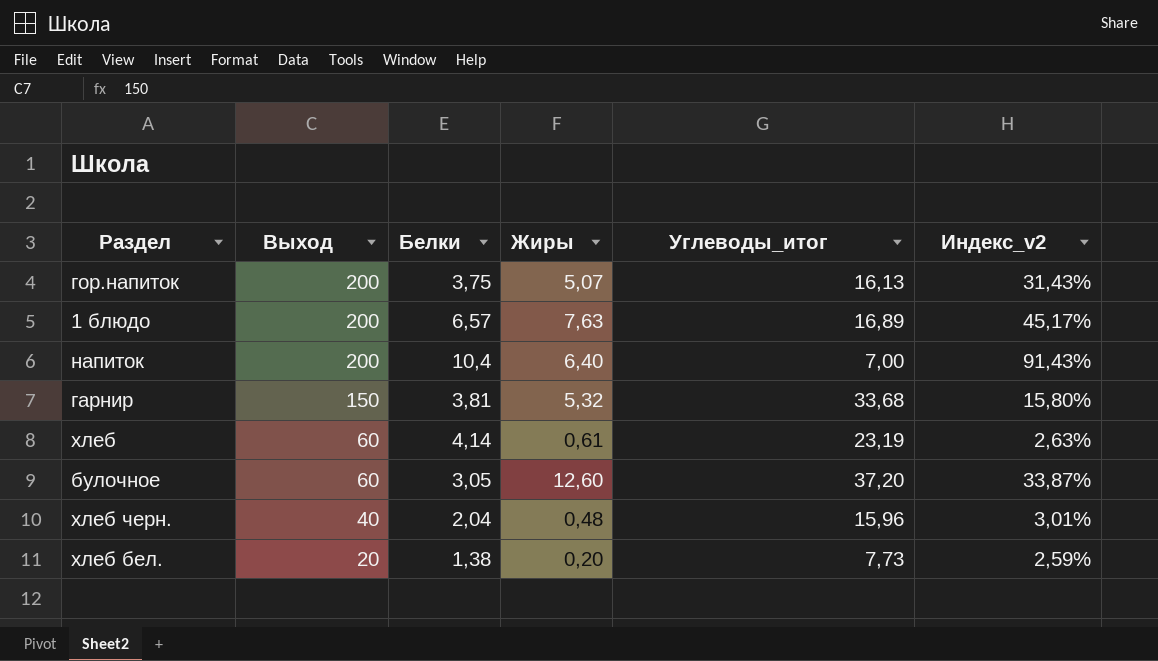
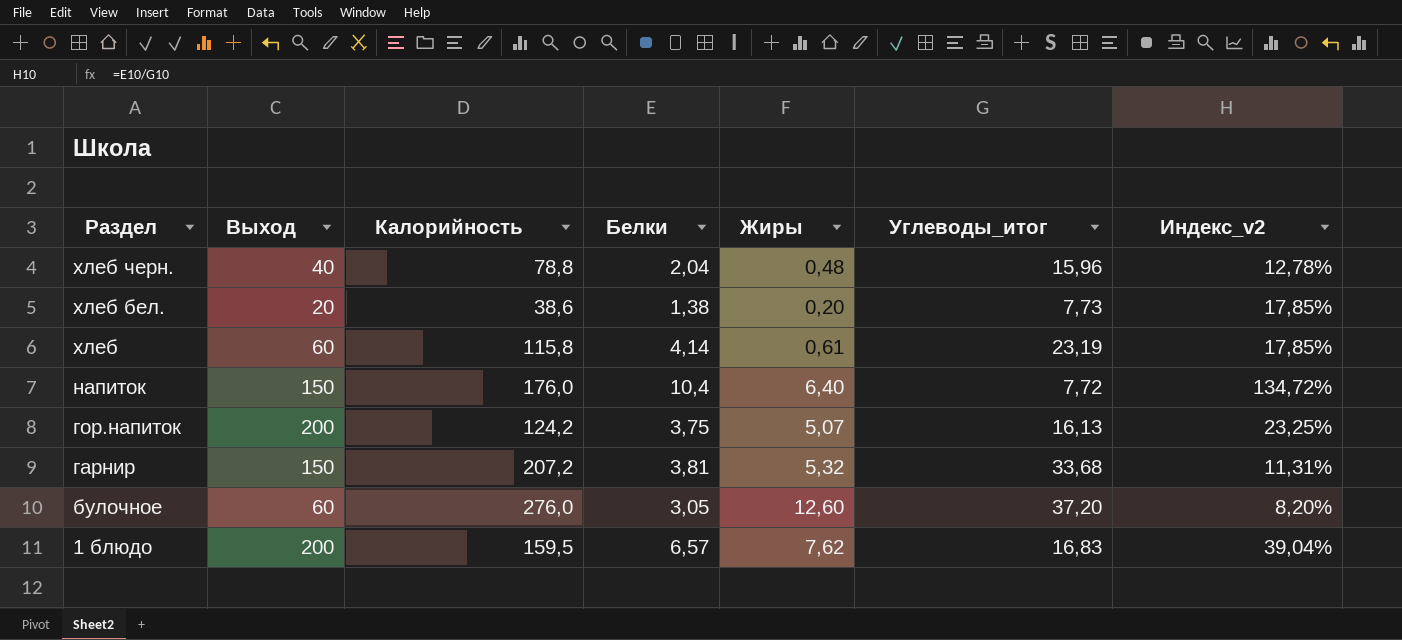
row order: Выход descending -> Раздел descending
column Калорийность | position: none -> 3
column Индекс_v2 | formula: [Жиры] / [Углеводы_итог] -> [Белки] / [Углеводы_итог]
напиток | Выход: 200 -> 150
напиток | Углеводы_итог: 7,00 -> 7,72
1 блюдо | Жиры: 7,63 -> 7,62
1 блюдо | Углеводы_итог: 16,89 -> 16,83

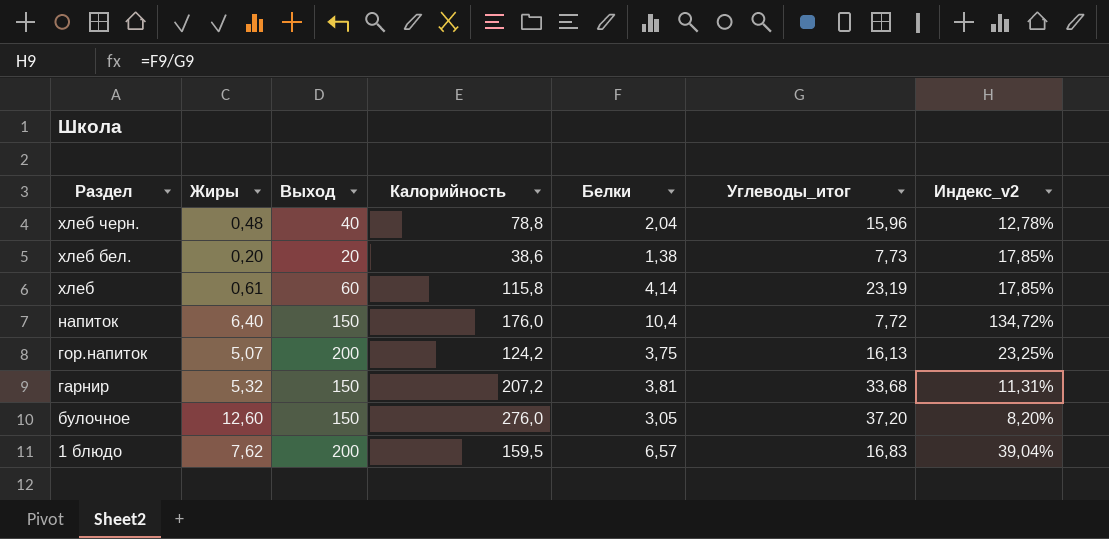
column Жиры | position: 5 -> 2
булочное | Выход: 60 -> 150

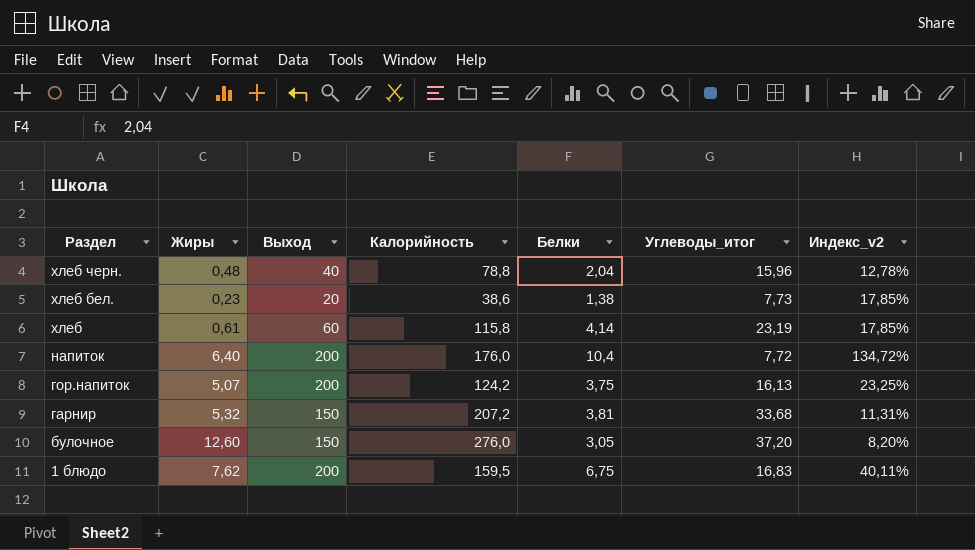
хлеб бел. | Жиры: 0,20 -> 0,23
напиток | Выход: 150 -> 200
1 блюдо | Белки: 6,57 -> 6,75
1 блюдо | Индекс_v2: 39,04% -> 40,11%

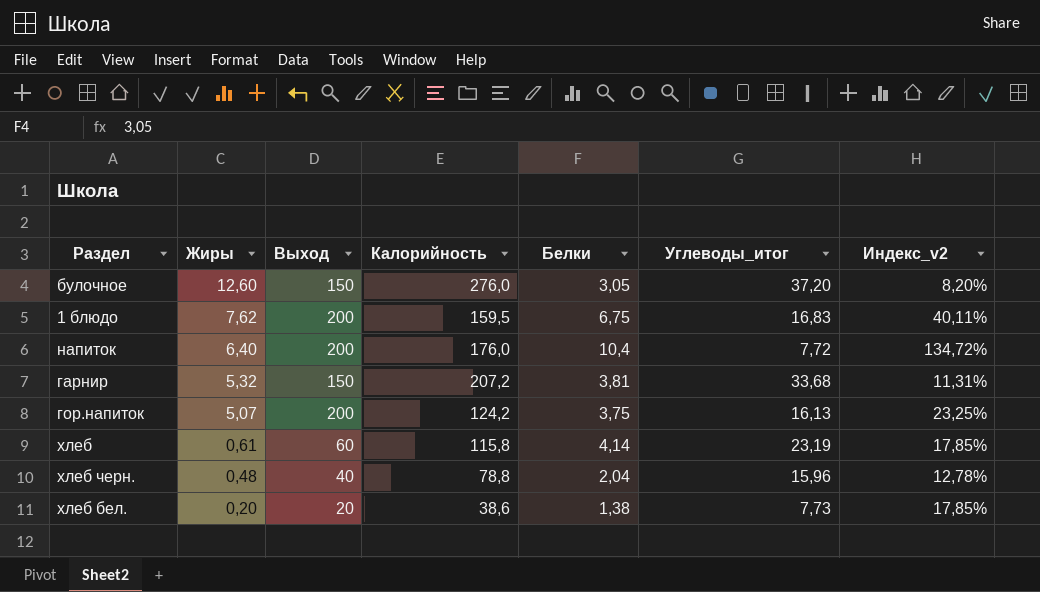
row order: Раздел descending -> Жиры descending
хлеб бел. | Жиры: 0,23 -> 0,20

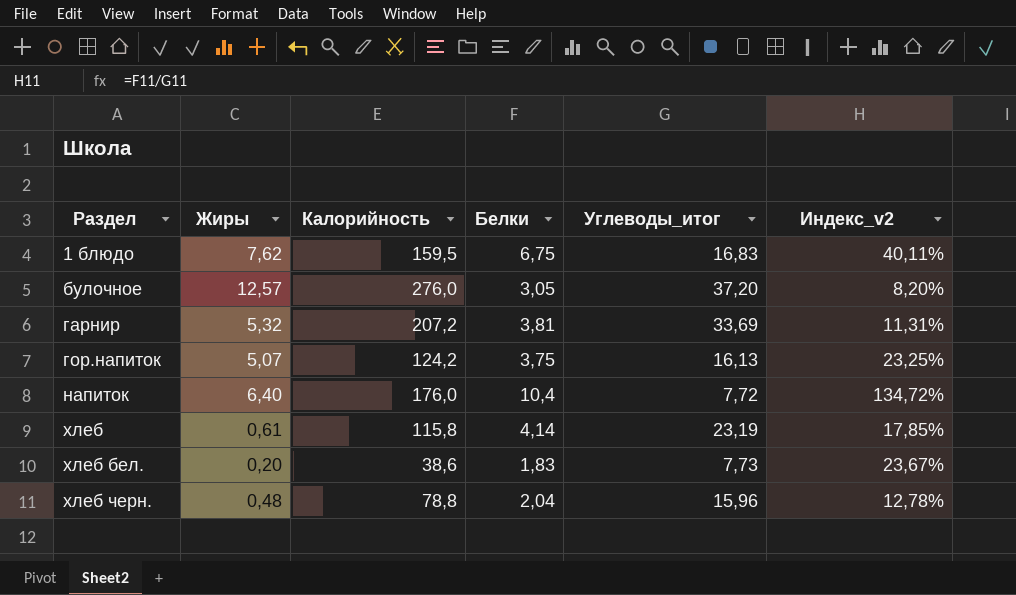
row order: Жиры descending -> Раздел ascending
column Выход | position: 3 -> none
булочное | Жиры: 12,60 -> 12,57
гарнир | Углеводы_итог: 33,68 -> 33,69
хлеб бел. | Белки: 1,38 -> 1,83
хлеб бел. | Индекс_v2: 17,85% -> 23,67%

